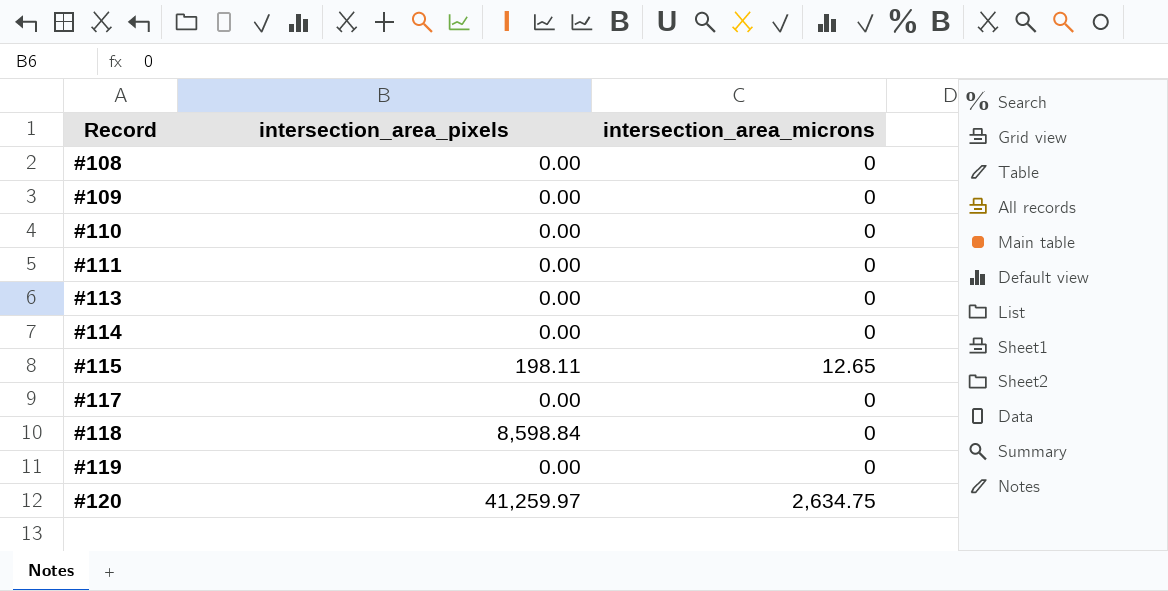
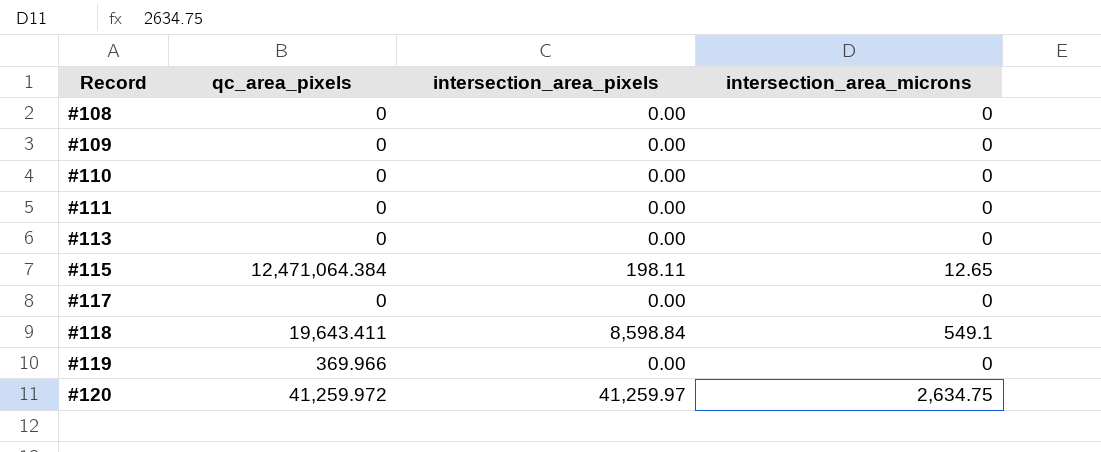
column qc_area_pixels | position: none -> 2
row #114: 0.00 | 0 -> none
#118 | intersection_area_microns: 0 -> 549.1

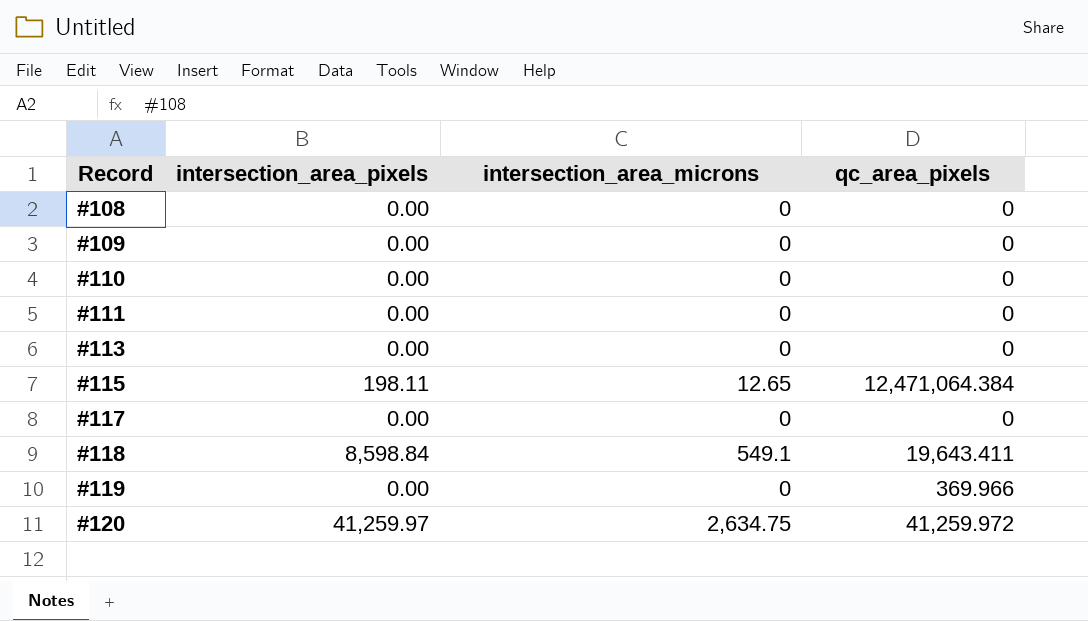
column qc_area_pixels | position: 2 -> 4

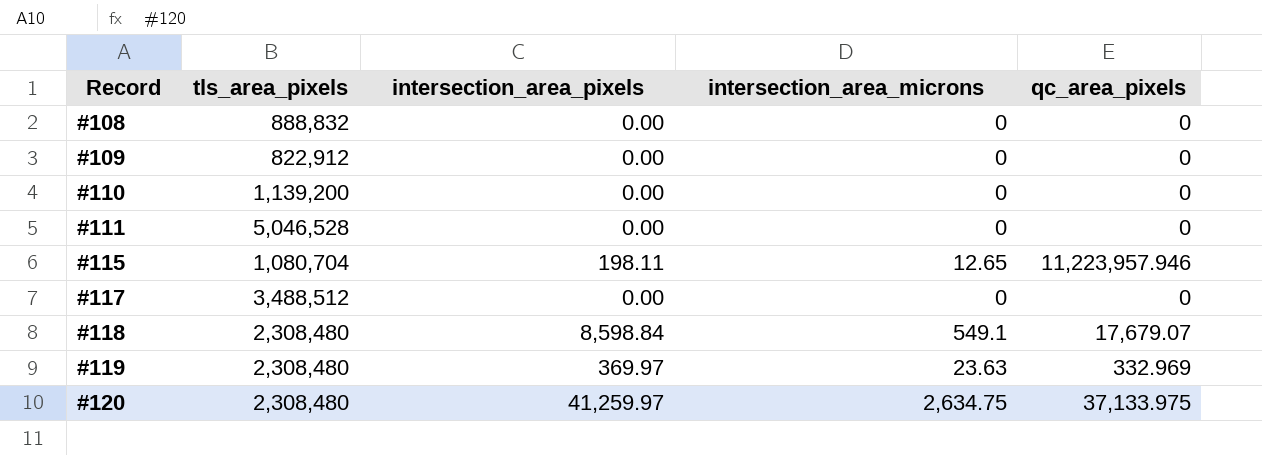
column tls_area_pixels | position: none -> 2
row #113: 0.00 | 0 | 0 -> none
#115 | qc_area_pixels: 12,471,064.384 -> 11,223,957.946
#118 | qc_area_pixels: 19,643.411 -> 17,679.07
#119 | intersection_area_pixels: 0.00 -> 369.97
#119 | intersection_area_microns: 0 -> 23.63
#119 | qc_area_pixels: 369.966 -> 332.969
#120 | qc_area_pixels: 41,259.972 -> 37,133.975

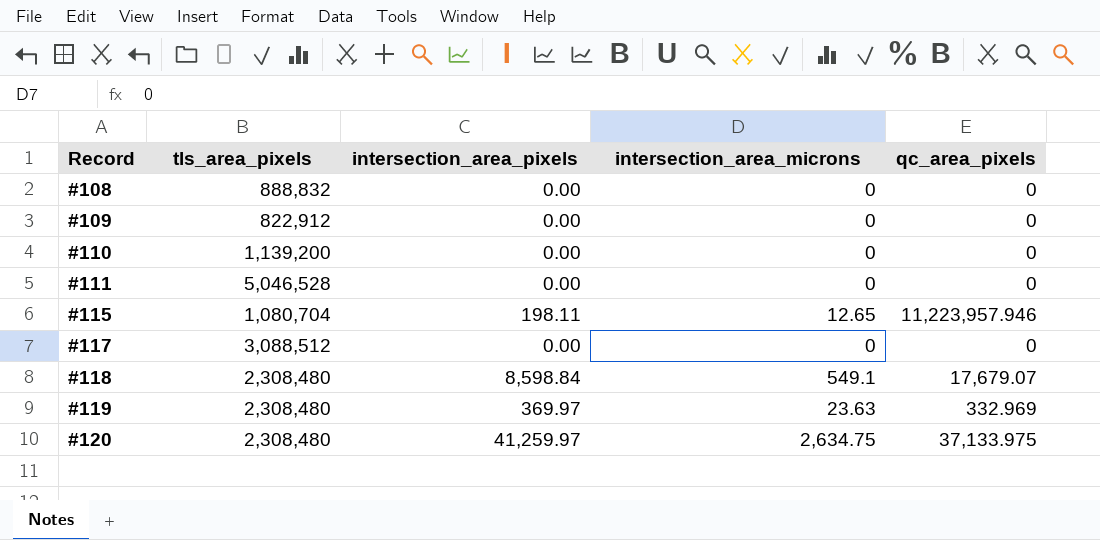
#117 | tls_area_pixels: 3,488,512 -> 3,088,512

